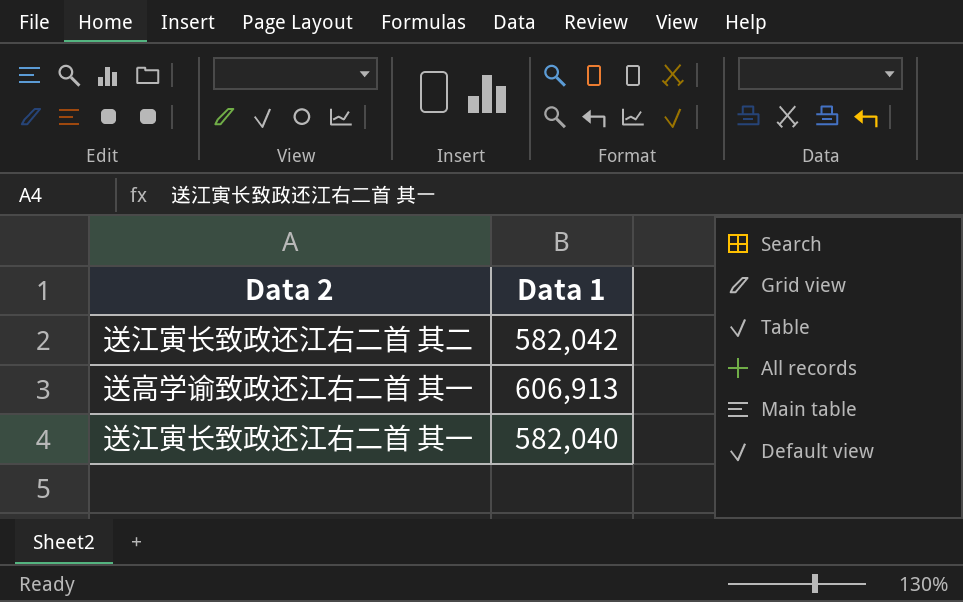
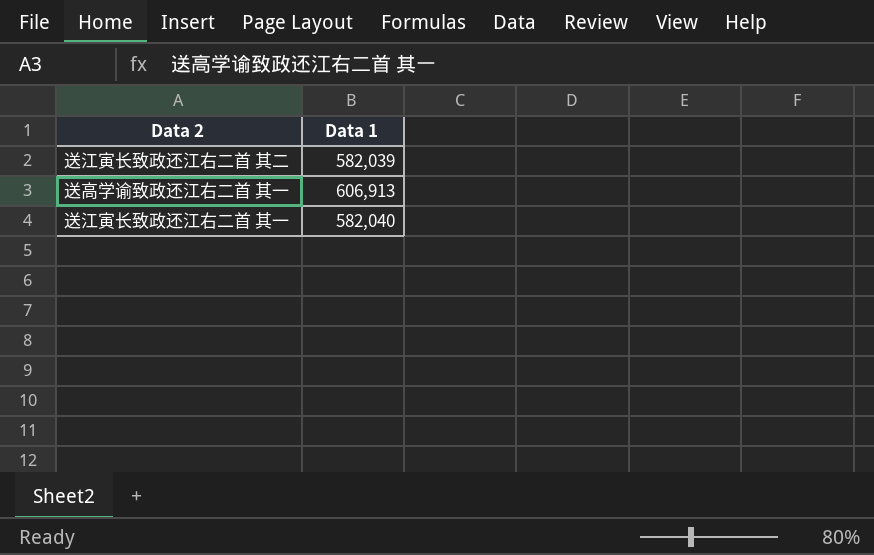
送江寅长致政还江右二首 其二 | Data 1: 582,042 -> 582,039

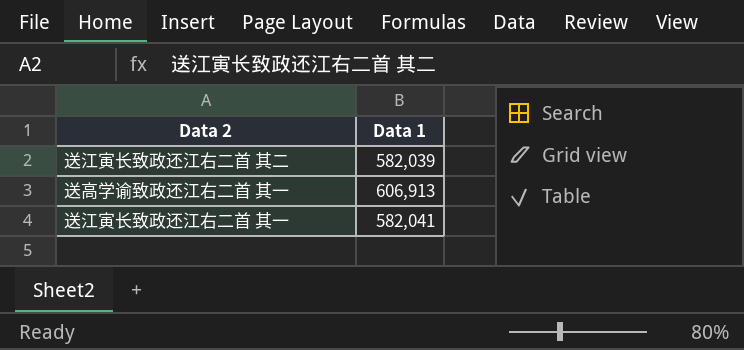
送江寅长致政还江右二首 其一 | Data 1: 582,040 -> 582,041

